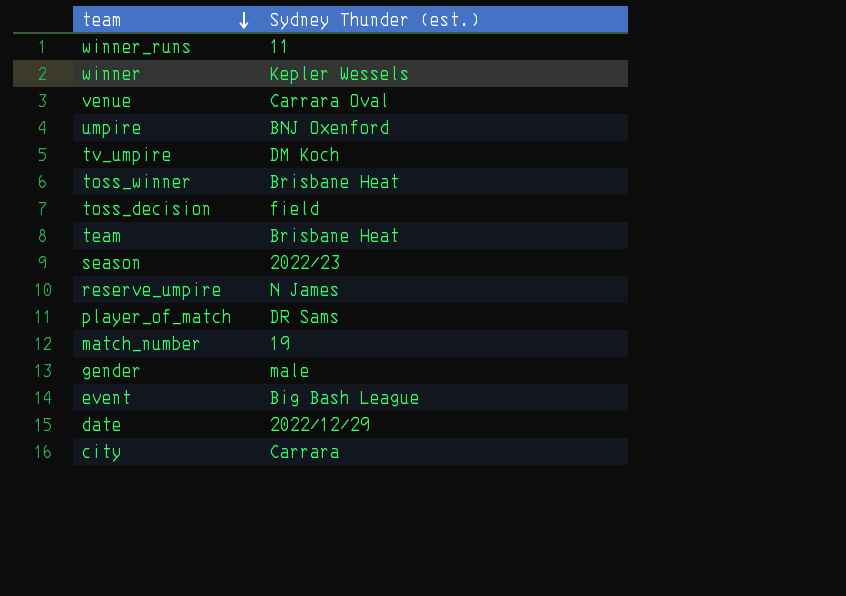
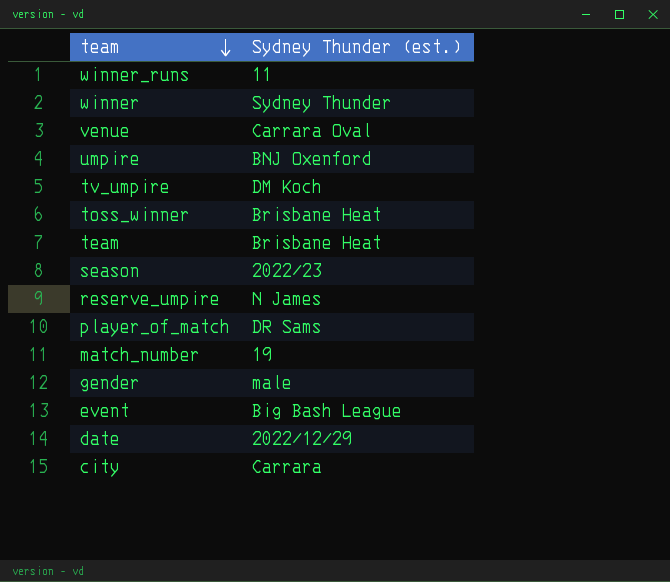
row toss_decision: field -> none
winner | Sydney Thunder (est.): Kepler Wessels -> Sydney Thunder

